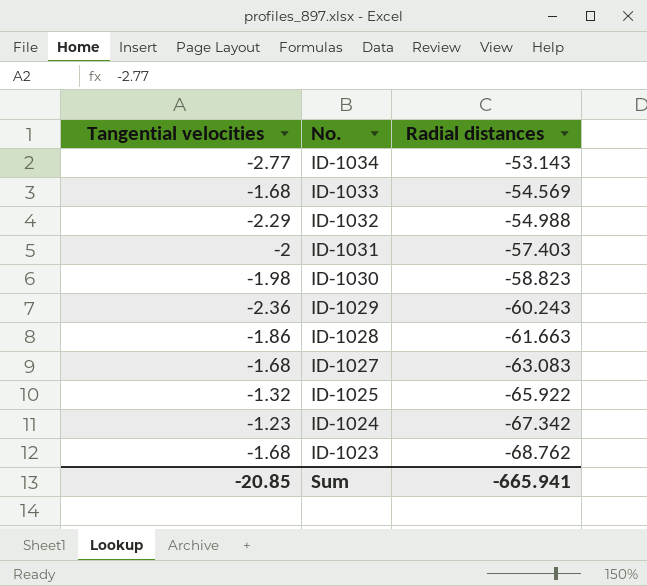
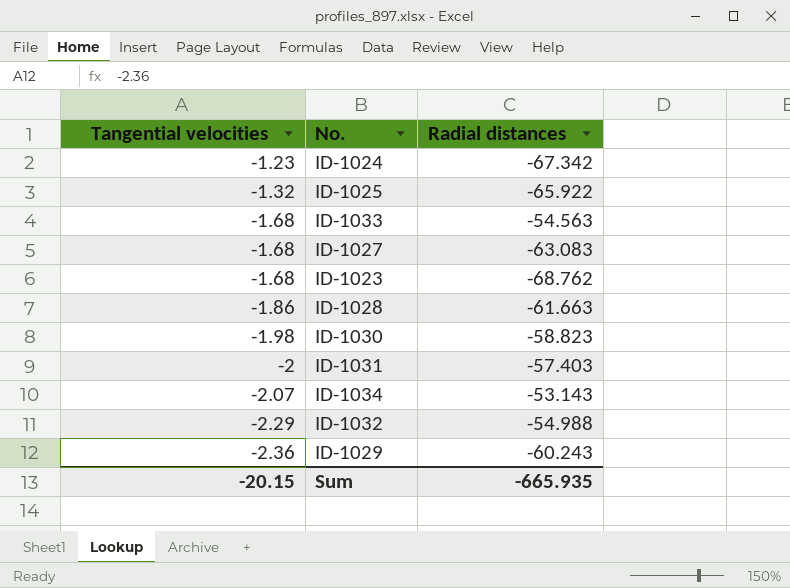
row order: No. descending -> Tangential velocities descending
ID-1033 | Radial distances: -54.569 -> -54.563
ID-1034 | Tangential velocities: -2.77 -> -2.07
Sum | Tangential velocities: -20.85 -> -20.15
Sum | Radial distances: -665.941 -> -665.935

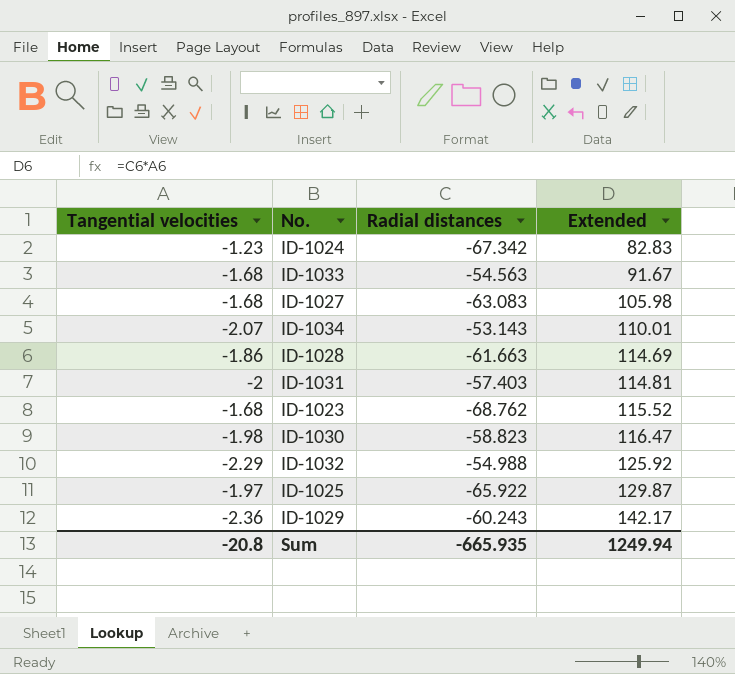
row order: Tangential velocities descending -> Extended ascending
column Extended | formula: none -> [Tangential velocities] * [Radial distances]
ID-1025 | Tangential velocities: -1.32 -> -1.97
Sum | Tangential velocities: -20.15 -> -20.8

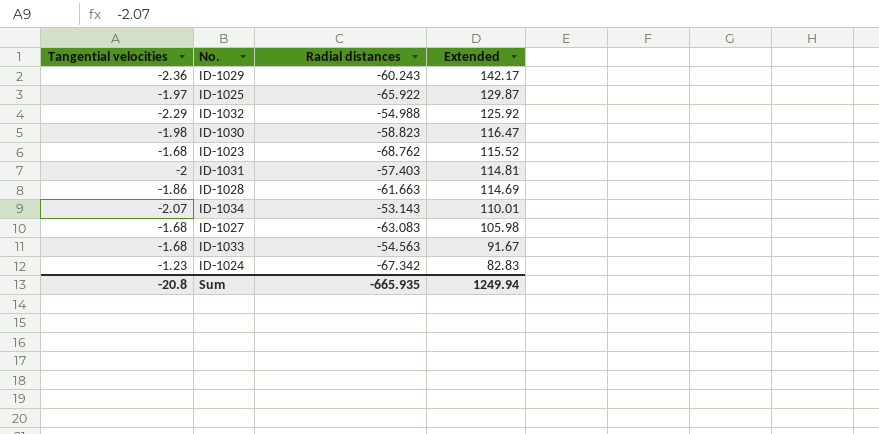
row order: Extended ascending -> Extended descending

